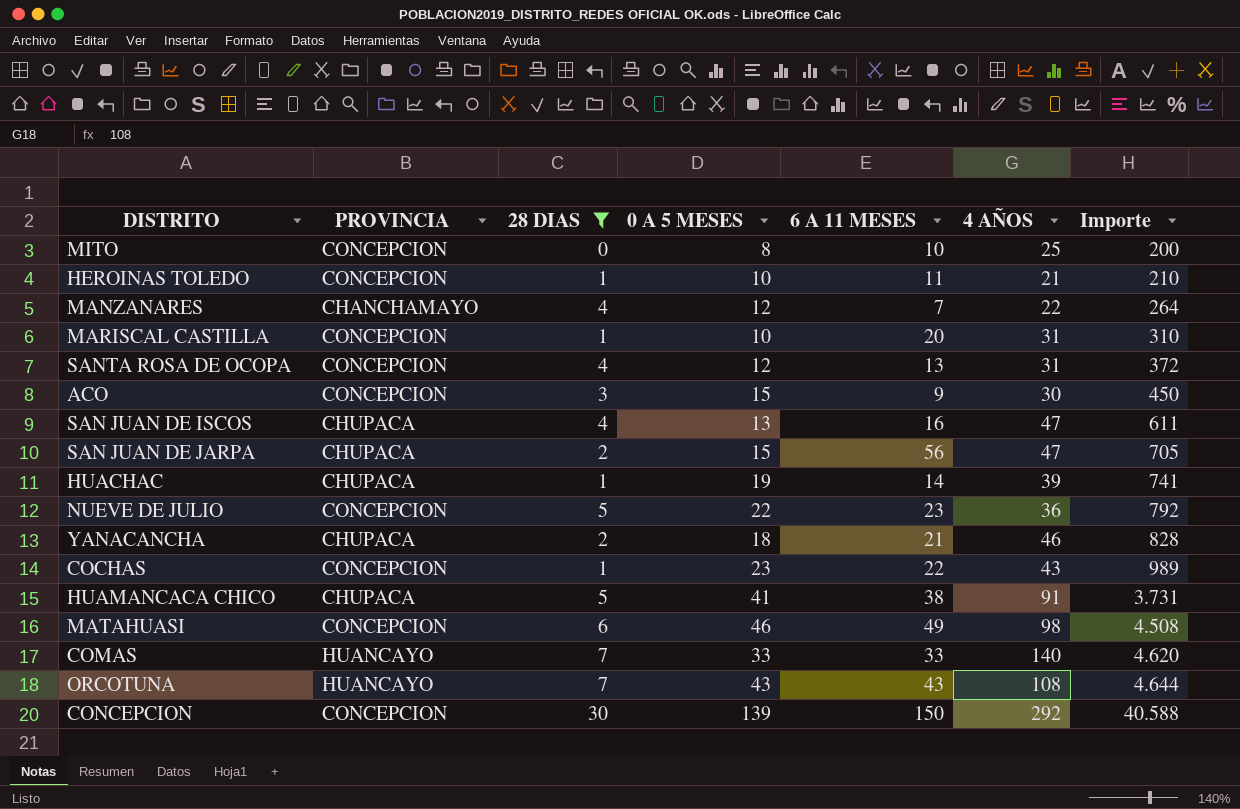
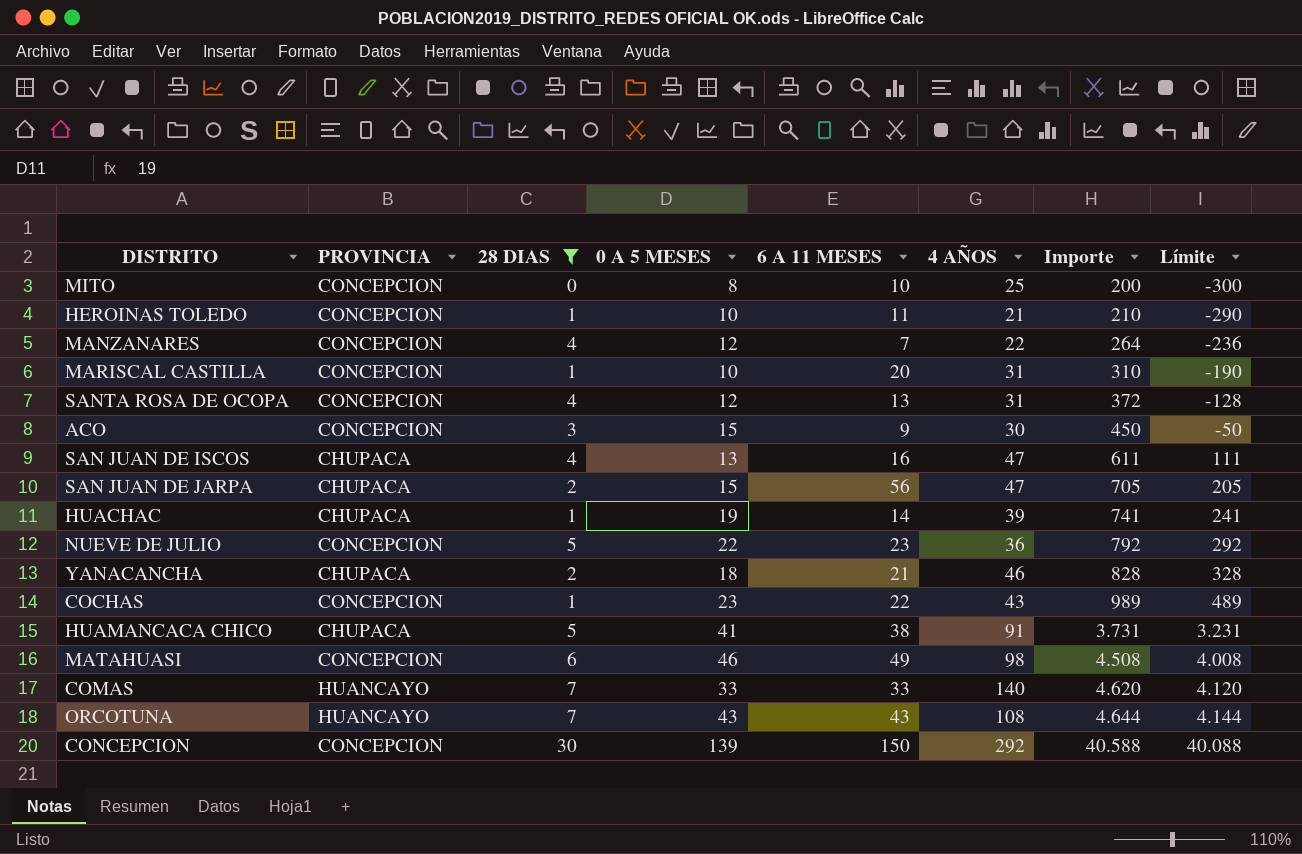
column Límite | formula: none -> [Importe] - 500
MANZANARES | PROVINCIA: CHANCHAMAYO -> CONCEPCION

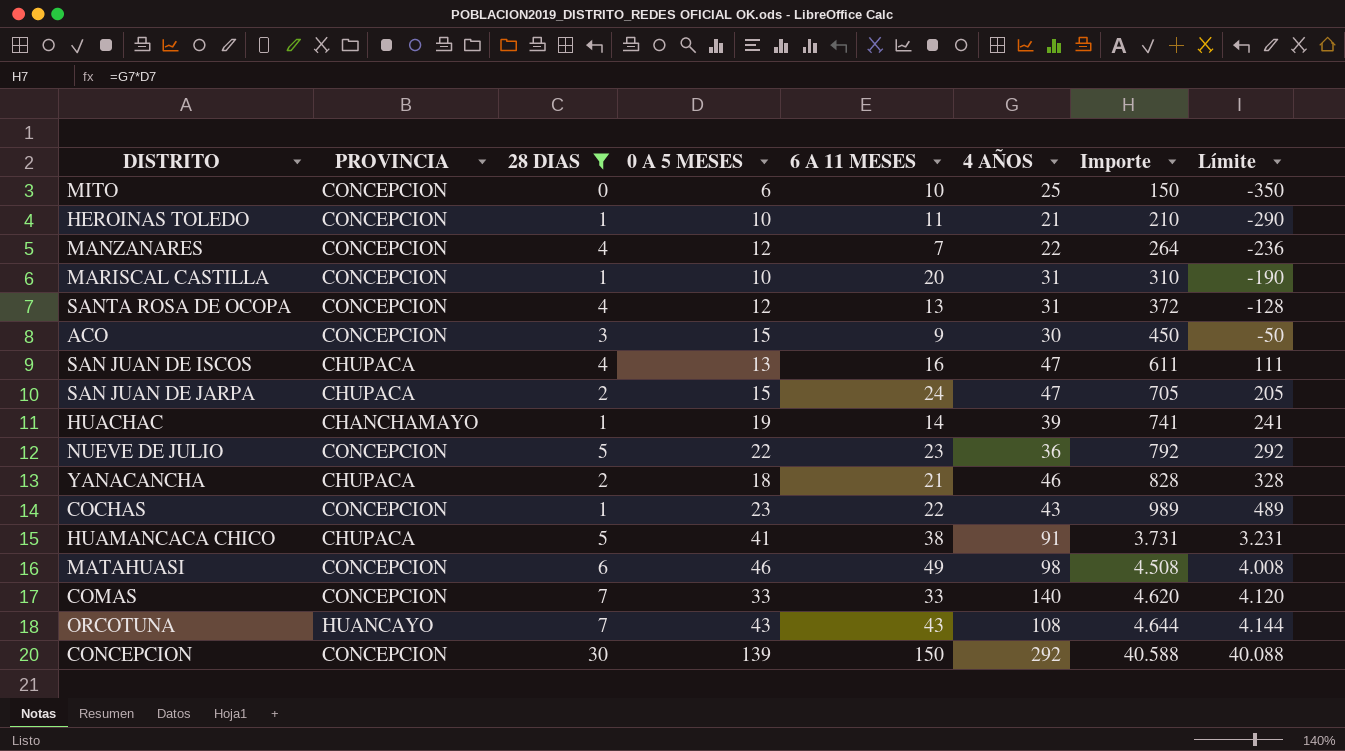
MITO | 0 A 5 MESES: 8 -> 6
MITO | Importe: 200 -> 150
MITO | Límite: -300 -> -350
SAN JUAN DE JARPA | 6 A 11 MESES: 56 -> 24
HUACHAC | PROVINCIA: CHUPACA -> CHANCHAMAYO
COMAS | PROVINCIA: HUANCAYO -> CONCEPCION

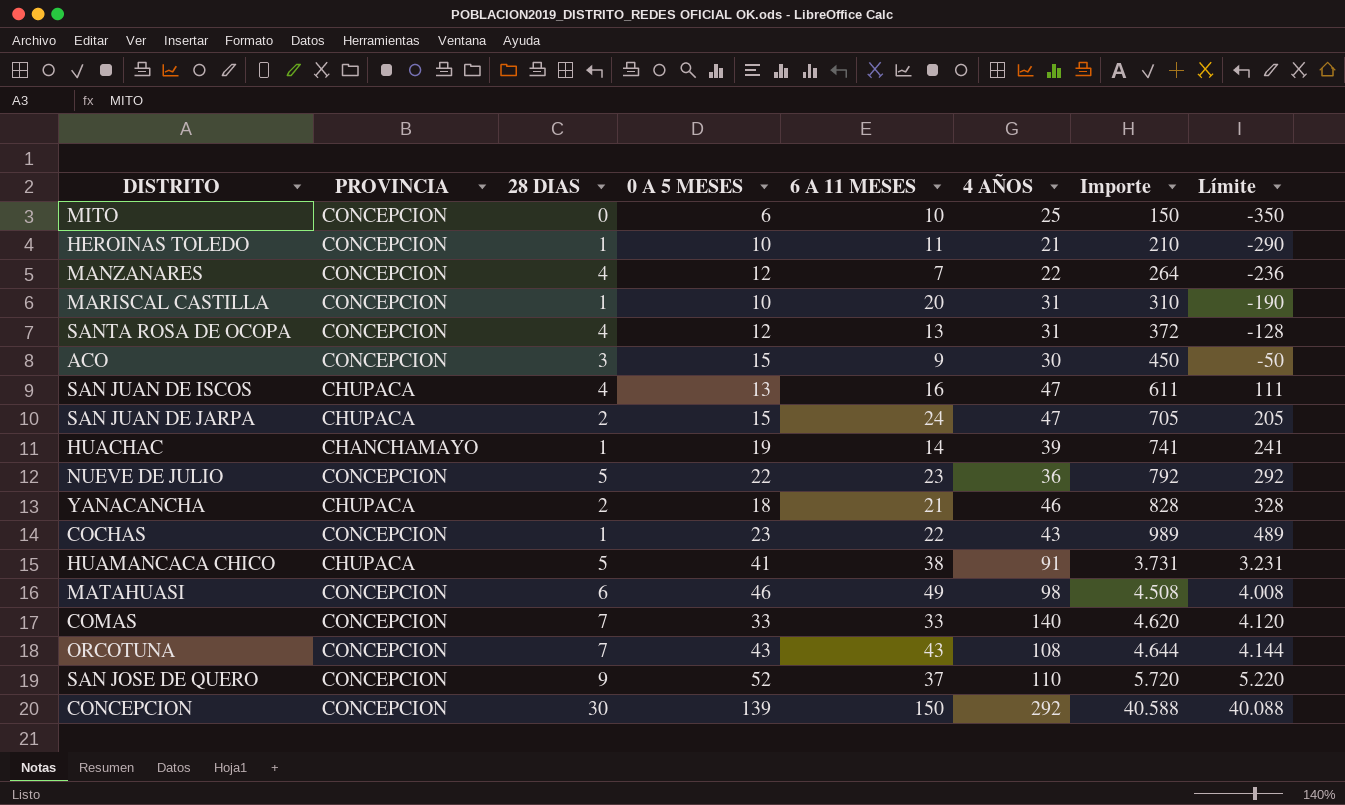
filter: 28 DIAS != 9 -> none
ORCOTUNA | PROVINCIA: HUANCAYO -> CONCEPCION

